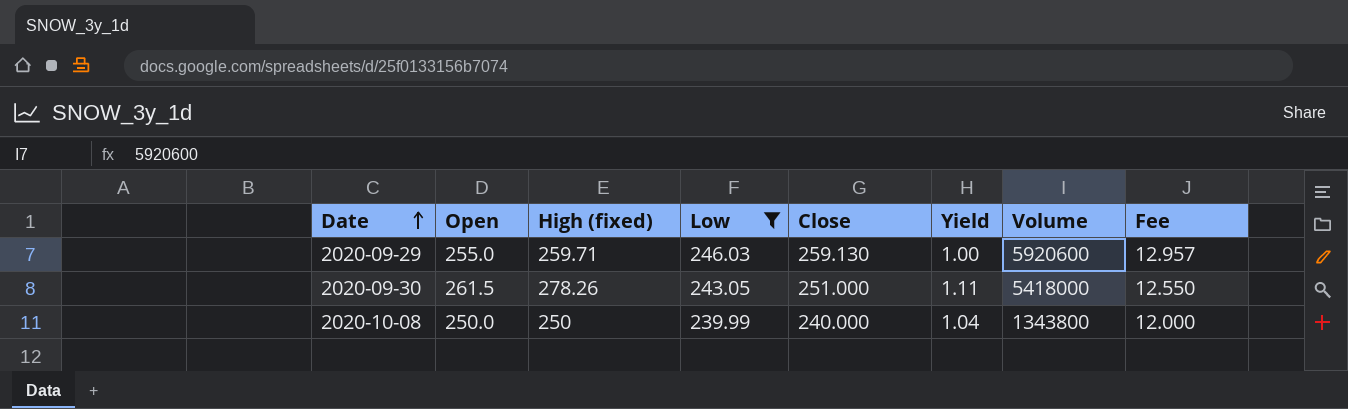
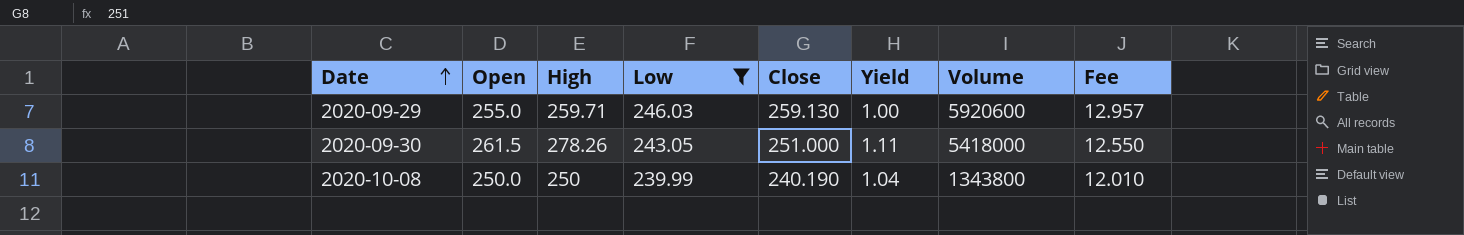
column name: High (fixed) -> High
2020-10-08 | Close: 240.000 -> 240.190
2020-10-08 | Fee: 12.000 -> 12.010

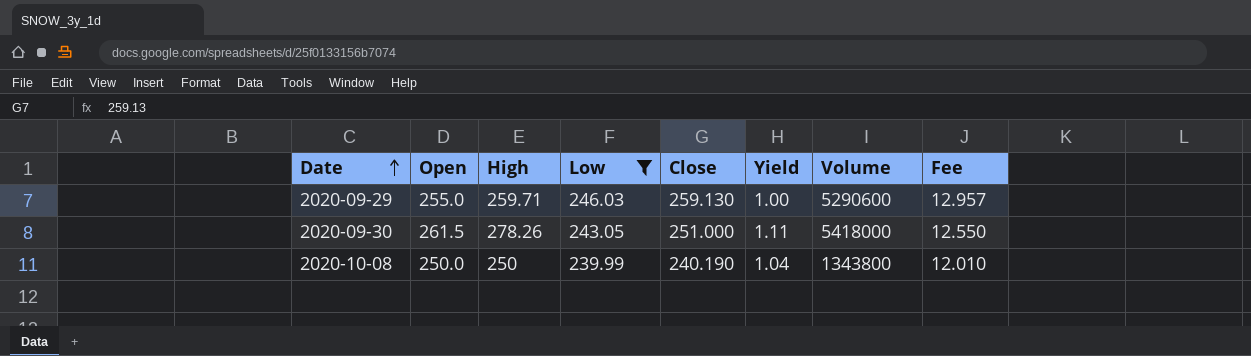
2020-09-29 | Volume: 5920600 -> 5290600

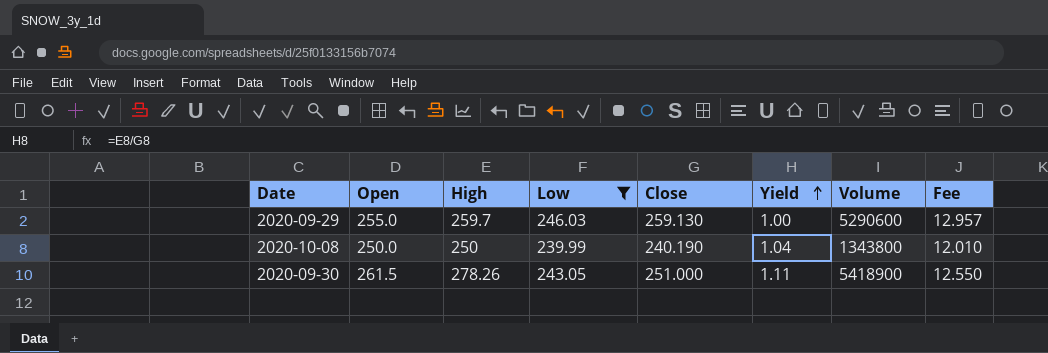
row order: Date ascending -> Yield ascending
2020-09-29 | High: 259.71 -> 259.7
2020-09-30 | Volume: 5418000 -> 5418900

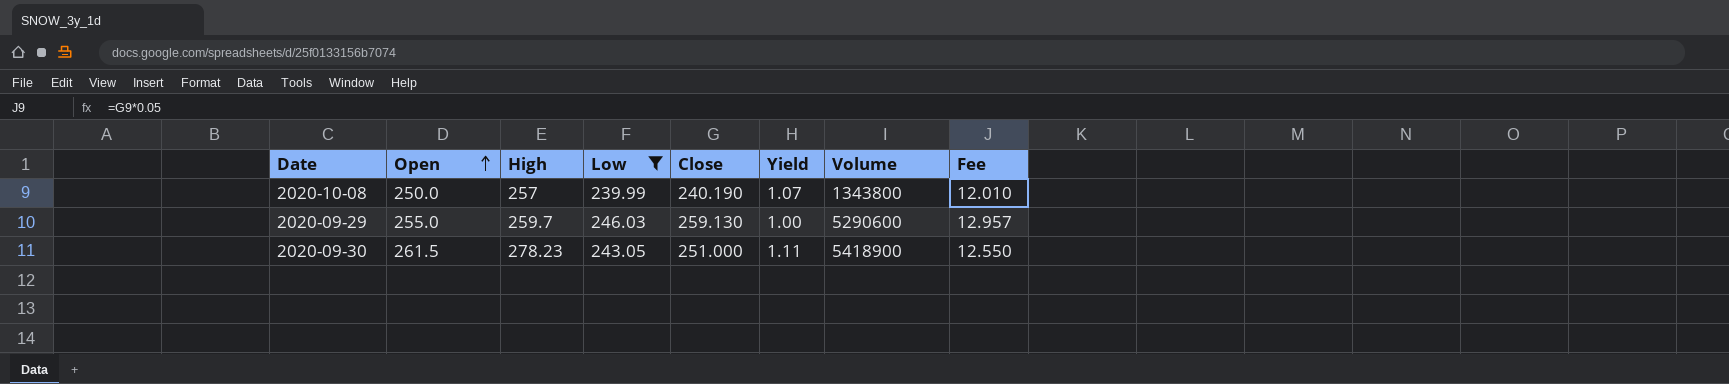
row order: Yield ascending -> Open ascending
2020-10-08 | High: 250 -> 257
2020-10-08 | Yield: 1.04 -> 1.07
2020-09-30 | High: 278.26 -> 278.23

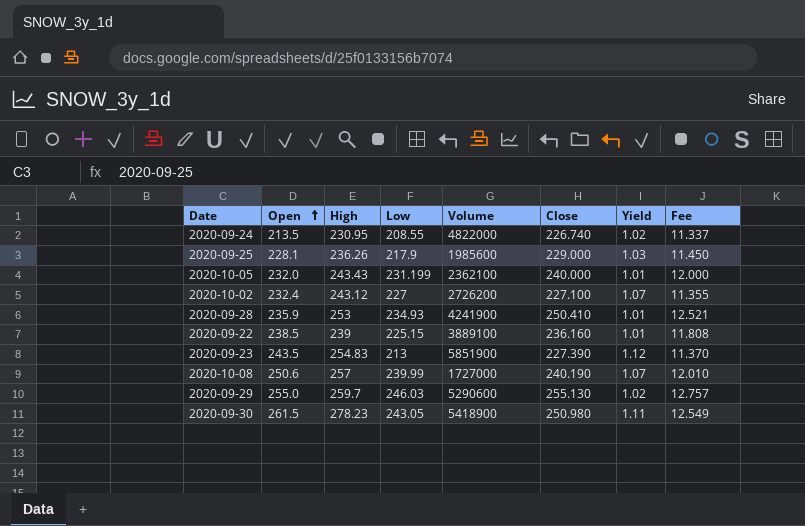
filter: Low >= 239.99 -> none
column Volume | position: 7 -> 5
2020-10-08 | Open: 250.0 -> 250.6
2020-10-08 | Volume: 1343800 -> 1727000
2020-09-29 | Close: 259.130 -> 255.130
2020-09-29 | Yield: 1.00 -> 1.02
2020-09-29 | Fee: 12.957 -> 12.757
2020-09-30 | Close: 251.000 -> 250.980
2020-09-30 | Fee: 12.550 -> 12.549

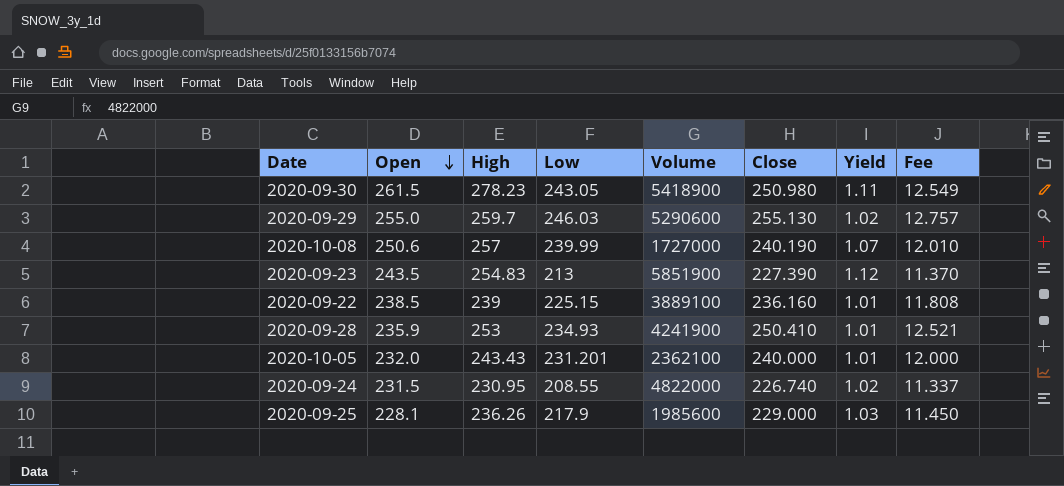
row order: Open ascending -> Open descending
row 2020-10-02: 232.4 | 243.12 | 227 | 2726200 | 227.100 | 1.07 | 11.355 -> none
2020-10-05 | Low: 231.199 -> 231.201
2020-09-24 | Open: 213.5 -> 231.5

